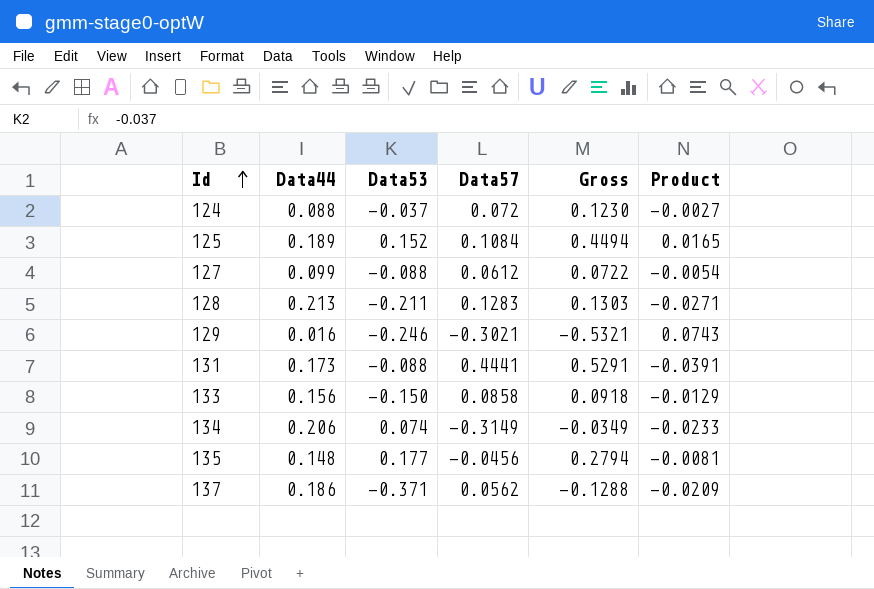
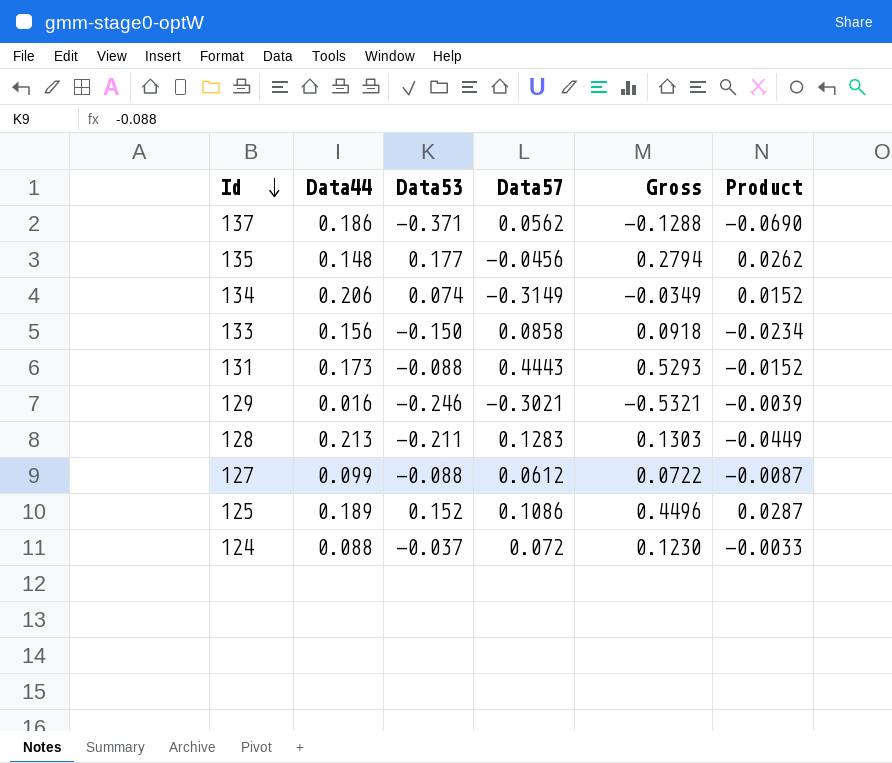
row order: Id ascending -> Id descending
column Product | formula: [Data53] * [Data57] -> [Data44] * [Data53]
131 | Data57: 0.4441 -> 0.4443
131 | Gross: 0.5291 -> 0.5293
125 | Data57: 0.1084 -> 0.1086
125 | Gross: 0.4494 -> 0.4496

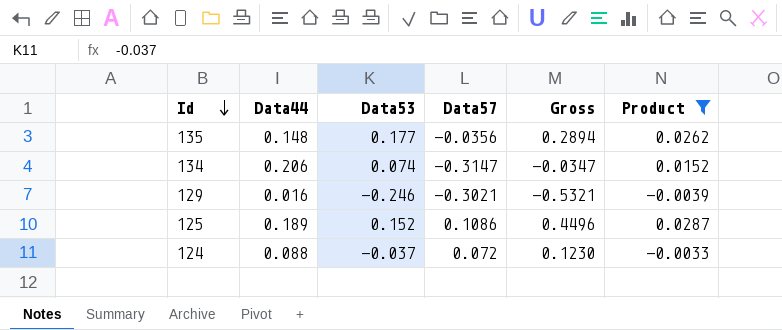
filter: none -> Product >= -0.0039
135 | Data57: -0.0456 -> -0.0356
135 | Gross: 0.2794 -> 0.2894
134 | Data57: -0.3149 -> -0.3147
134 | Gross: -0.0349 -> -0.0347

